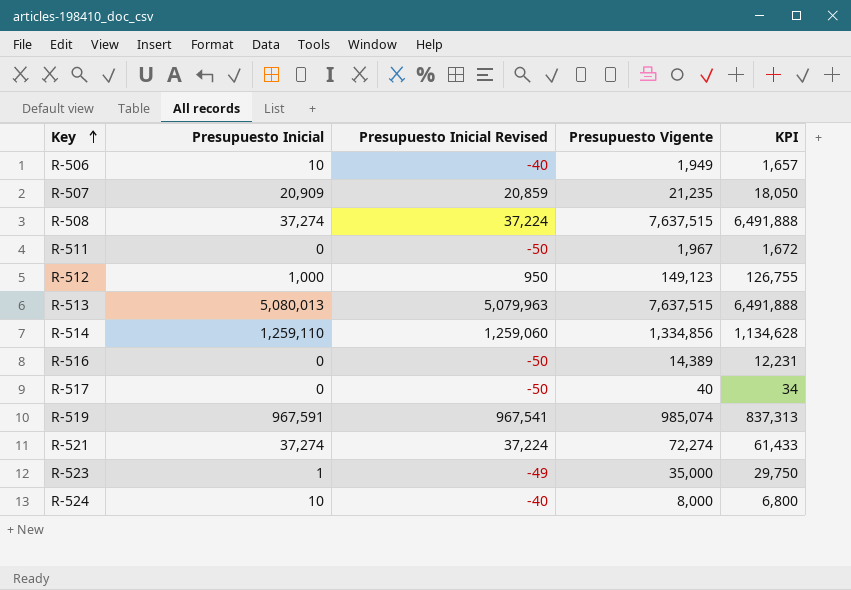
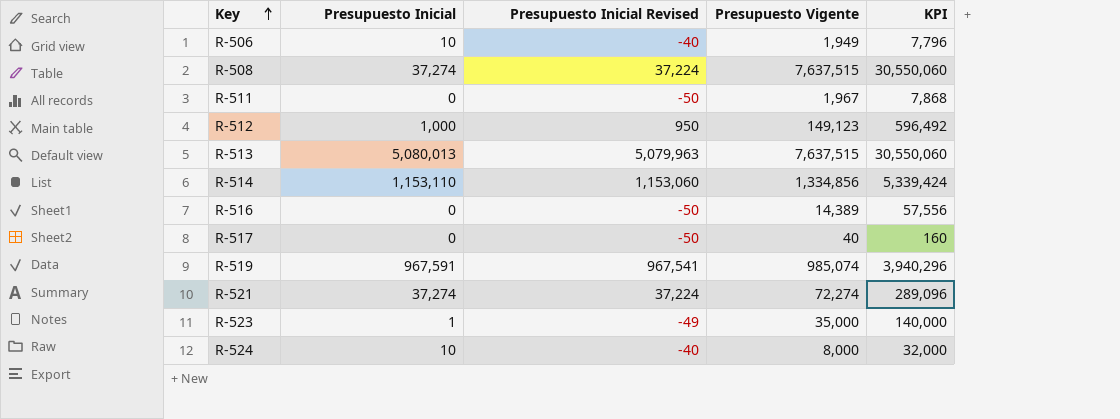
column KPI | formula: [Presupuesto Vigente] * 0.85 -> [Presupuesto Vigente] * 4
row R-507: 20,909 | 20,859 | 21,235 | 18,050 -> none
R-514 | Presupuesto Inicial: 1,259,110 -> 1,153,110
R-514 | Presupuesto Inicial Revised: 1,259,060 -> 1,153,060

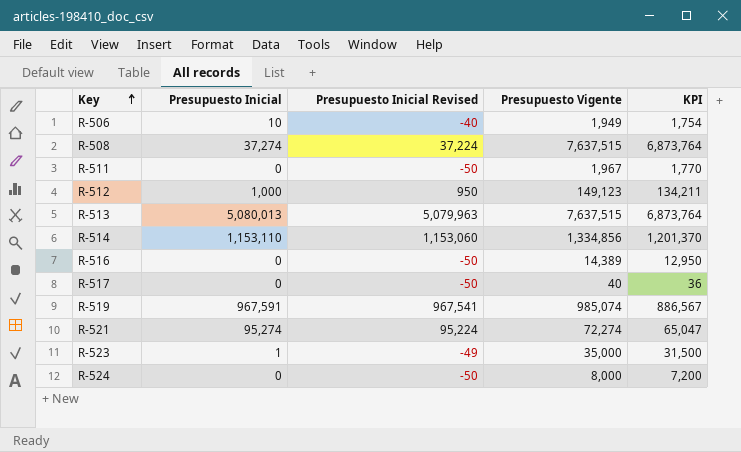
column KPI | formula: [Presupuesto Vigente] * 4 -> [Presupuesto Vigente] * 0.9
R-521 | Presupuesto Inicial: 37,274 -> 95,274
R-521 | Presupuesto Inicial Revised: 37,224 -> 95,224
R-524 | Presupuesto Inicial: 10 -> 0
R-524 | Presupuesto Inicial Revised: -40 -> -50

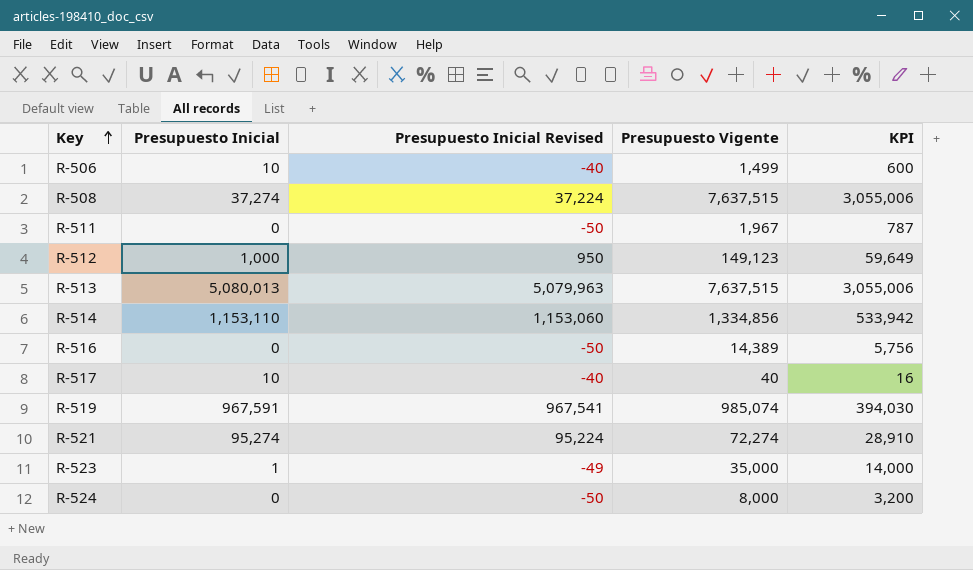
column KPI | formula: [Presupuesto Vigente] * 0.9 -> [Presupuesto Vigente] * 0.4
R-506 | Presupuesto Vigente: 1,949 -> 1,499
R-517 | Presupuesto Inicial: 0 -> 10
R-517 | Presupuesto Inicial Revised: -50 -> -40

